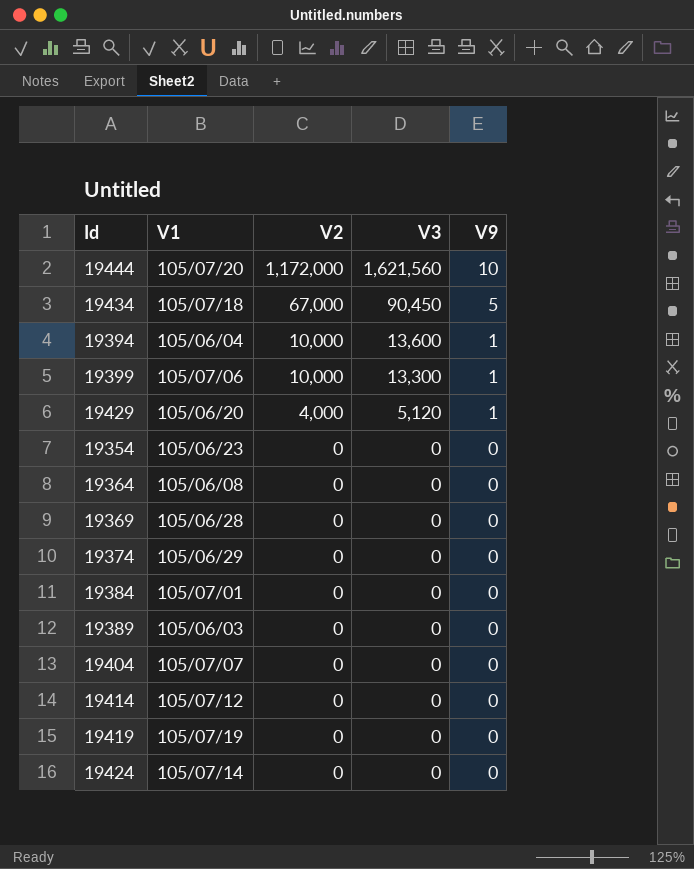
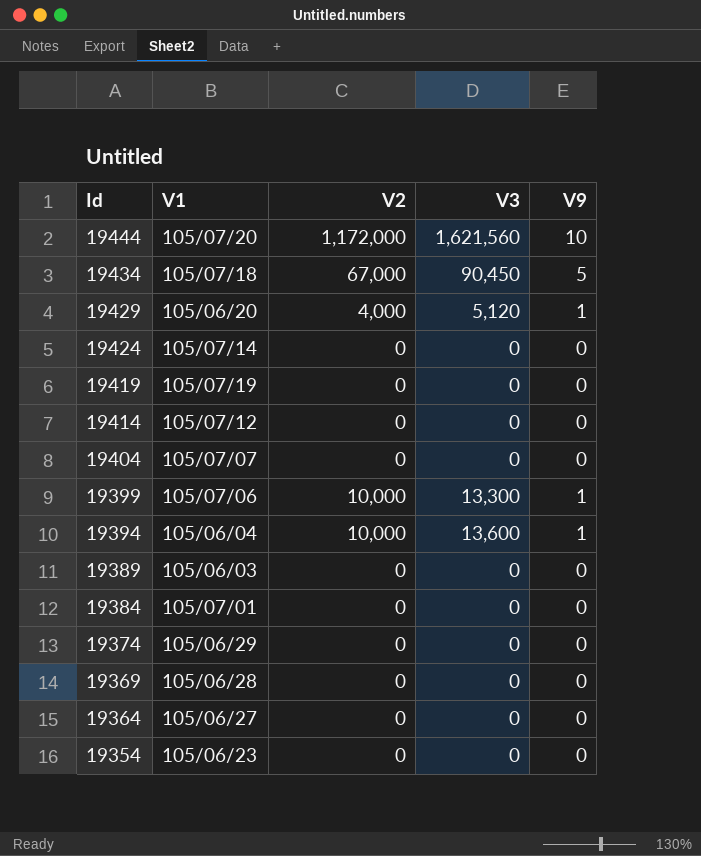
row order: V2 descending -> Id descending
19364 | V1: 105/06/08 -> 105/06/27

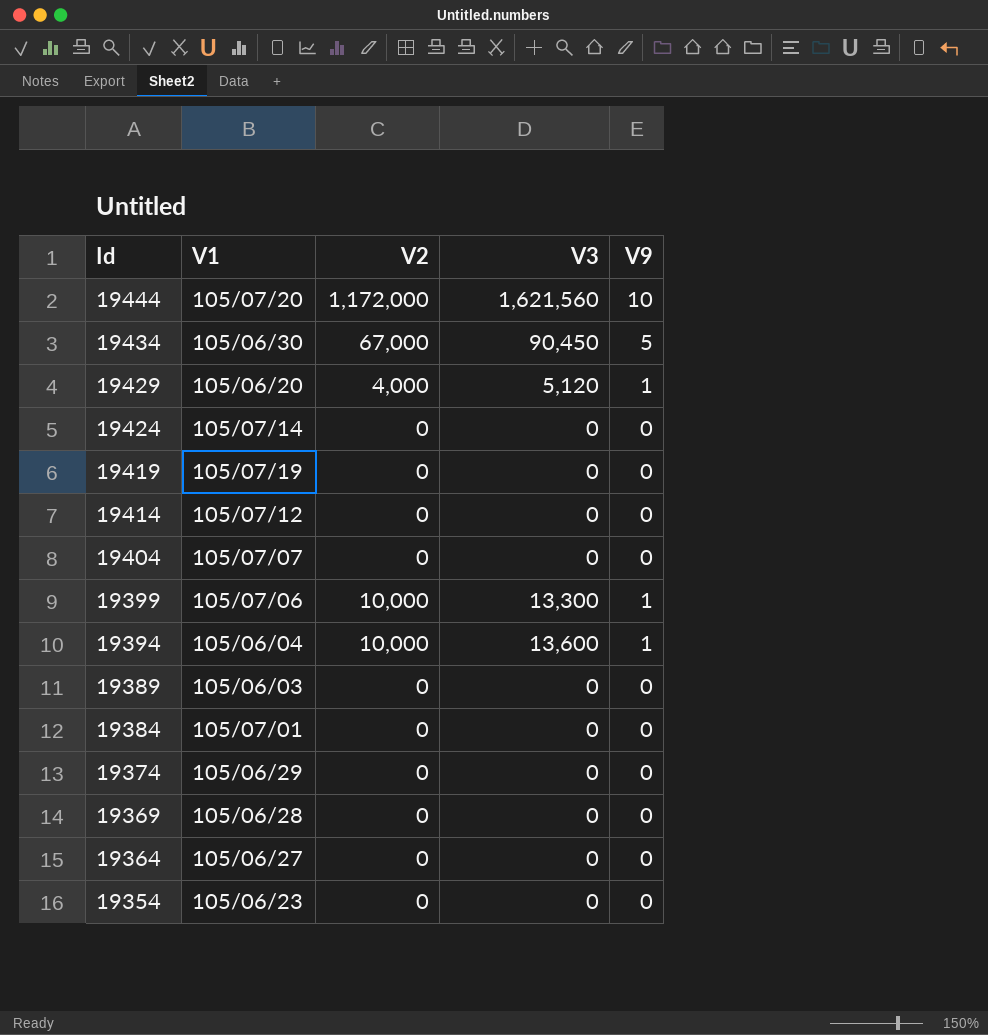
19434 | V1: 105/07/18 -> 105/06/30

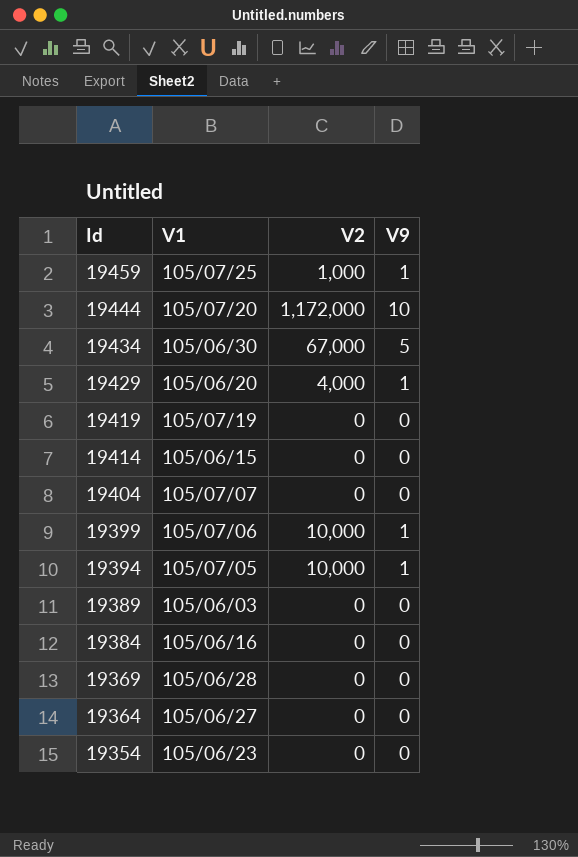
column V3 | position: 4 -> none
row 19424: 105/07/14 | 0 | 0 | 0 -> none
row 19374: 105/06/29 | 0 | 0 | 0 -> none
row 19459: none -> 105/07/25 | 1,000 | 1
19414 | V1: 105/07/12 -> 105/06/15
19394 | V1: 105/06/04 -> 105/07/05
19384 | V1: 105/07/01 -> 105/06/16

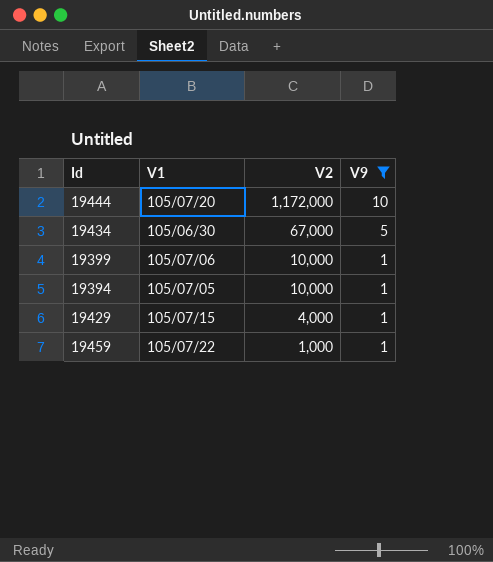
filter: none -> V9 != 0
row order: Id descending -> V2 descending
19429 | V1: 105/06/20 -> 105/07/15
19459 | V1: 105/07/25 -> 105/07/22

